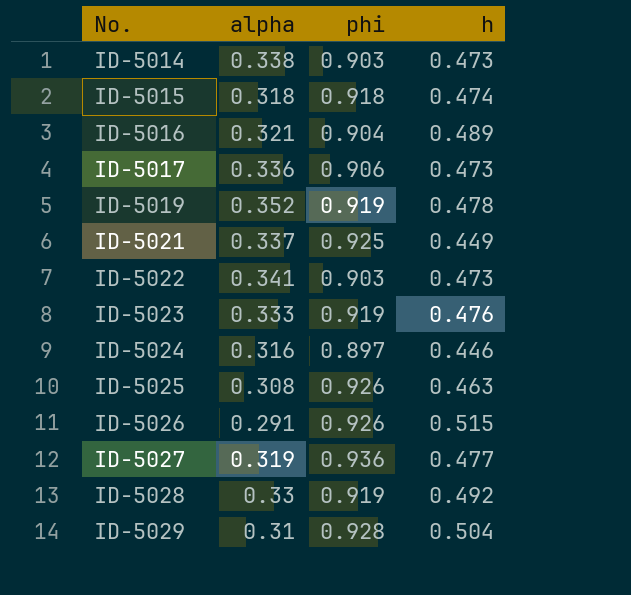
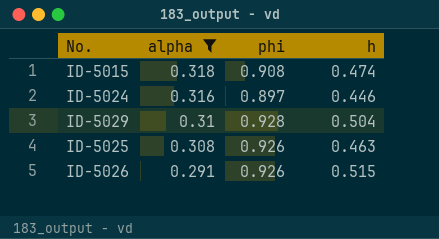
filter: none -> alpha <= 0.318
row order: No. ascending -> alpha descending
ID-5015 | phi: 0.918 -> 0.908

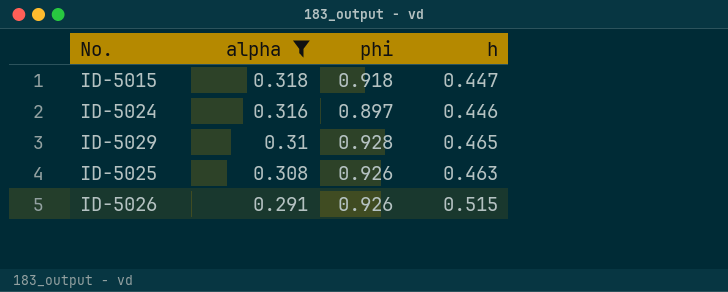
ID-5015 | phi: 0.908 -> 0.918
ID-5015 | h: 0.474 -> 0.447
ID-5029 | h: 0.504 -> 0.465

